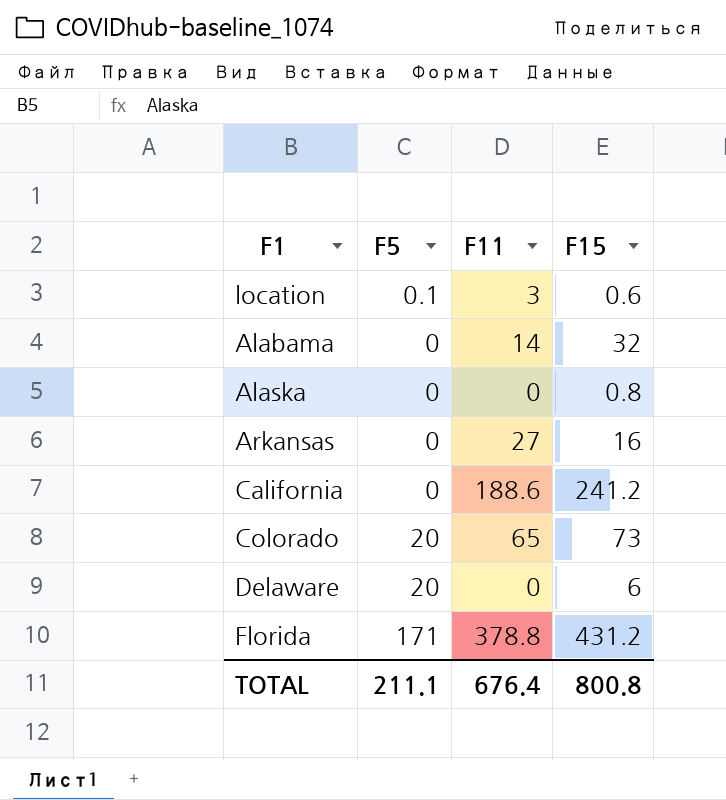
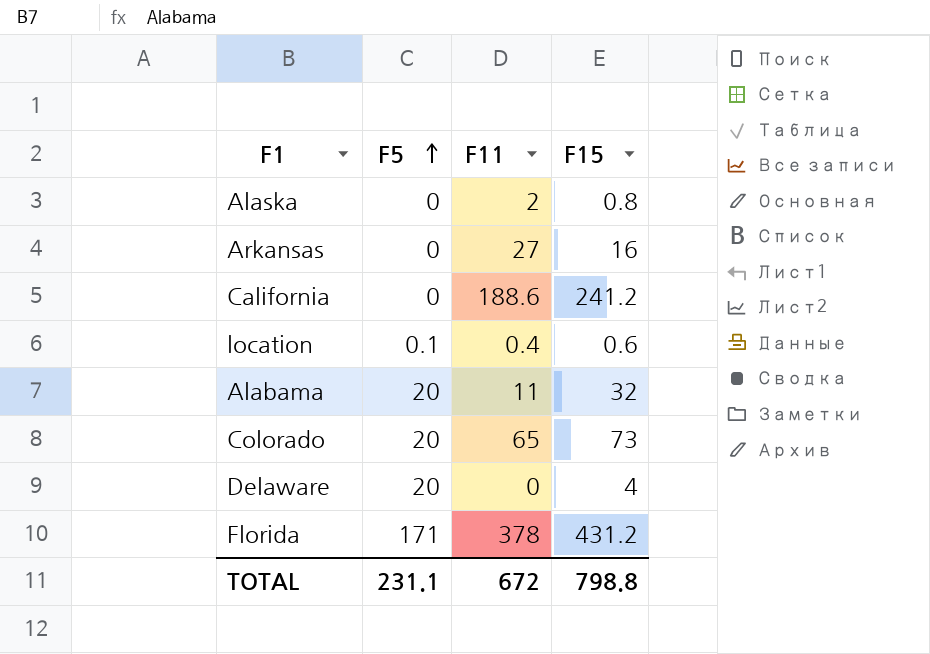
row order: none -> F5 ascending
Alaska | F11: 0 -> 2
location | F11: 3 -> 0.4
Alabama | F5: 0 -> 20
Alabama | F11: 14 -> 11
Delaware | F15: 6 -> 4
Florida | F11: 378.8 -> 378
TOTAL | F5: 211.1 -> 231.1
TOTAL | F11: 676.4 -> 672
TOTAL | F15: 800.8 -> 798.8

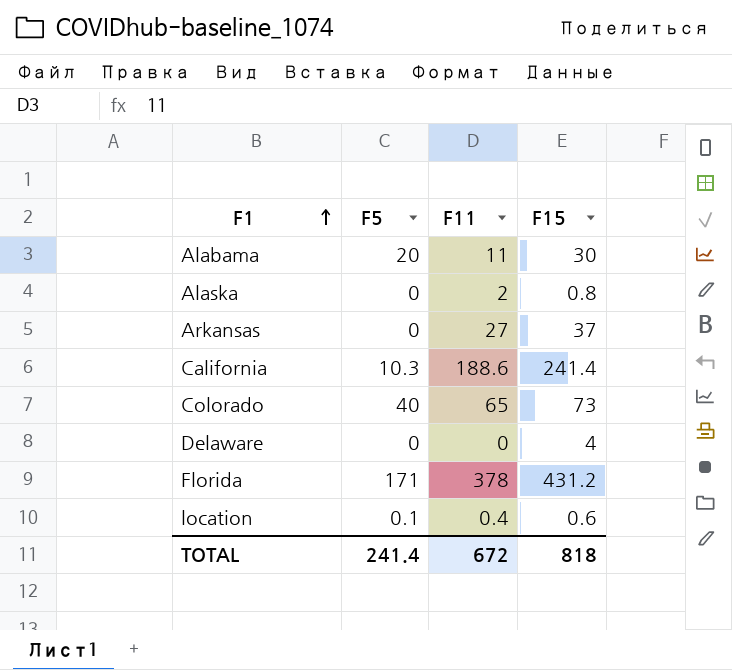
row order: F5 ascending -> F1 ascending
Alabama | F15: 32 -> 30
Arkansas | F15: 16 -> 37
California | F5: 0 -> 10.3
California | F15: 241.2 -> 241.4
Colorado | F5: 20 -> 40
Delaware | F5: 20 -> 0
TOTAL | F5: 231.1 -> 241.4
TOTAL | F15: 798.8 -> 818

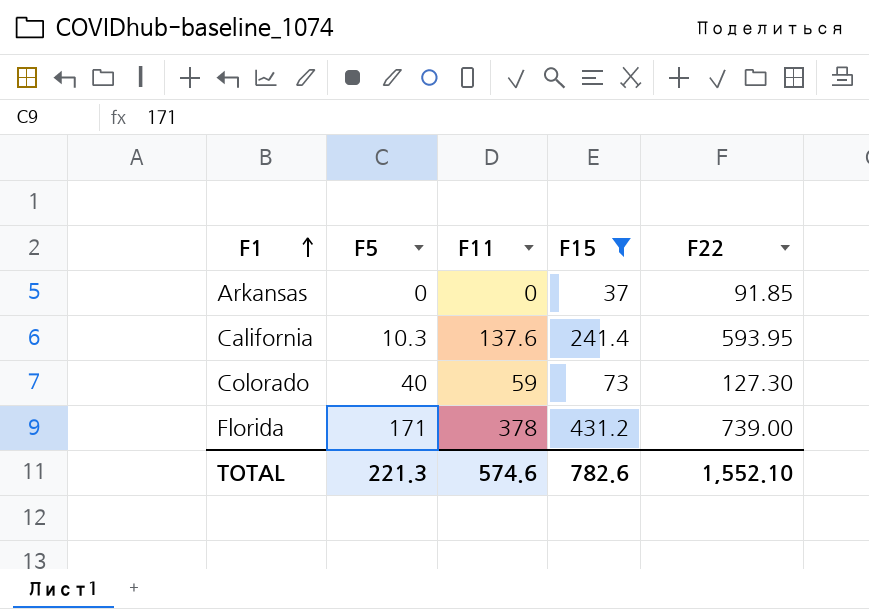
filter: none -> F15 >= 37
column F22 | position: none -> 5
Arkansas | F11: 27 -> 0
California | F11: 188.6 -> 137.6
Colorado | F11: 65 -> 59
TOTAL | F5: 241.4 -> 221.3
TOTAL | F11: 672 -> 574.6
TOTAL | F15: 818 -> 782.6

